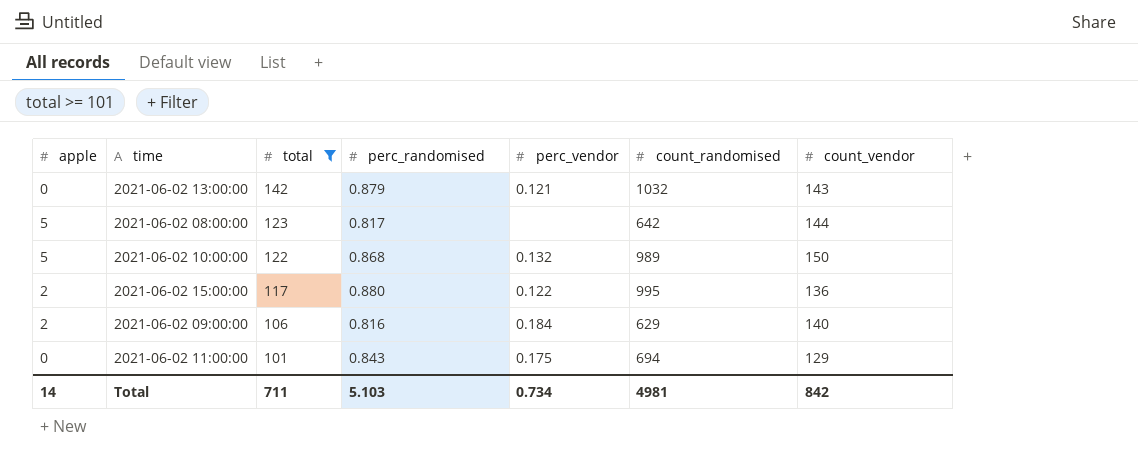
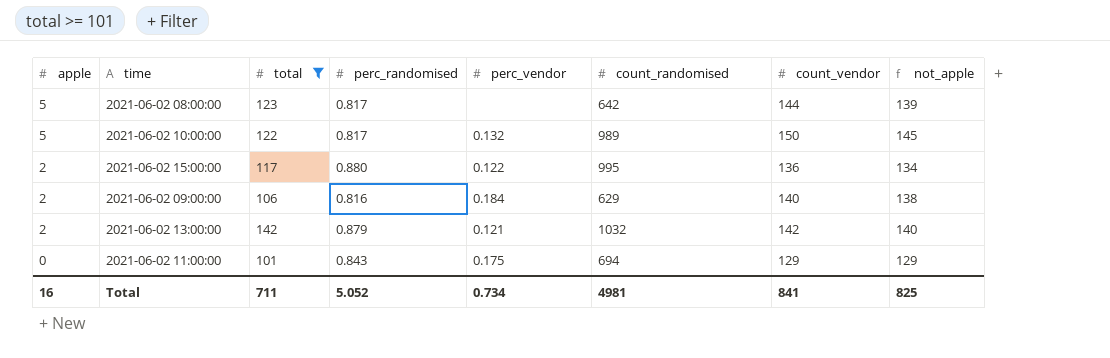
row order: total descending -> apple descending
column not_apple | formula: none -> [count_vendor] - [apple]
2021-06-02 10:00:00 | perc_randomised: 0.868 -> 0.817
2021-06-02 13:00:00 | apple: 0 -> 2
2021-06-02 13:00:00 | count_vendor: 143 -> 142
Total | apple: 14 -> 16
Total | perc_randomised: 5.103 -> 5.052
Total | count_vendor: 842 -> 841

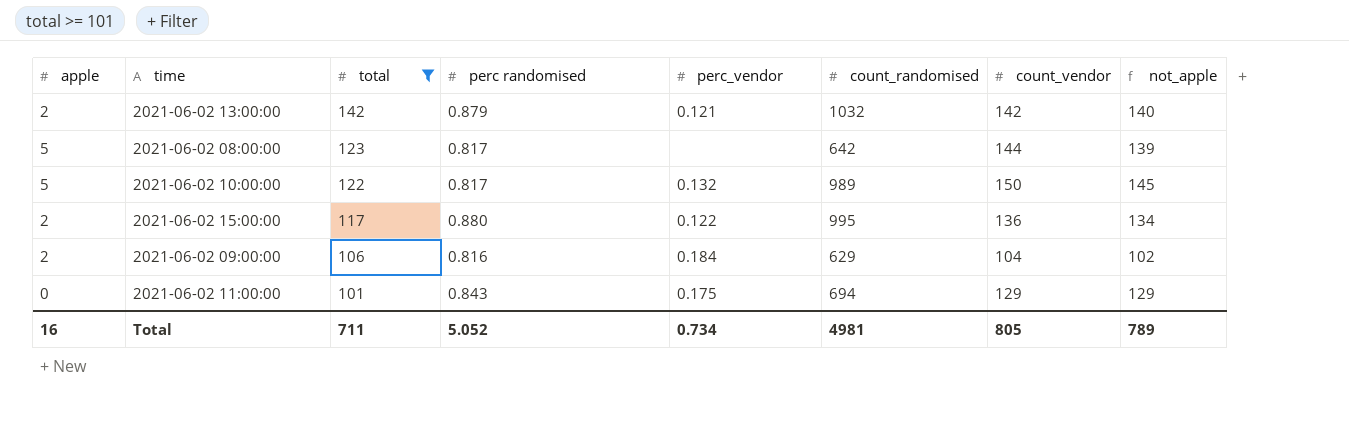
row order: apple descending -> total descending
column name: perc_randomised -> perc randomised
2021-06-02 09:00:00 | count_vendor: 140 -> 104
2021-06-02 09:00:00 | not_apple: 138 -> 102
Total | count_vendor: 841 -> 805
Total | not_apple: 825 -> 789

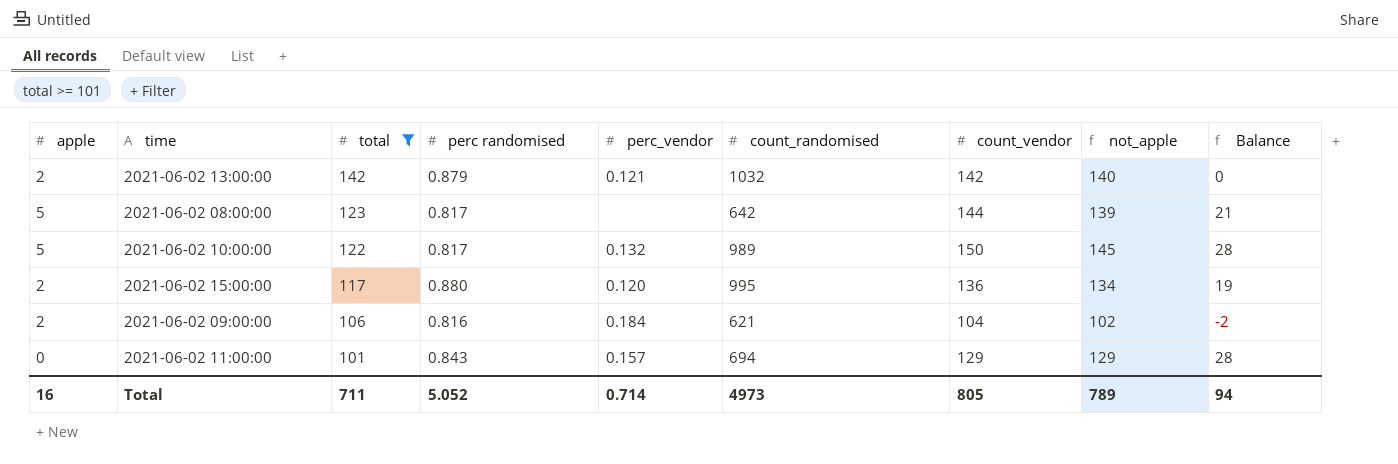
column Balance | formula: none -> [count_vendor] - [total]
2021-06-02 15:00:00 | perc_vendor: 0.122 -> 0.120
2021-06-02 09:00:00 | count_randomised: 629 -> 621
2021-06-02 11:00:00 | perc_vendor: 0.175 -> 0.157
Total | perc_vendor: 0.734 -> 0.714
Total | count_randomised: 4981 -> 4973

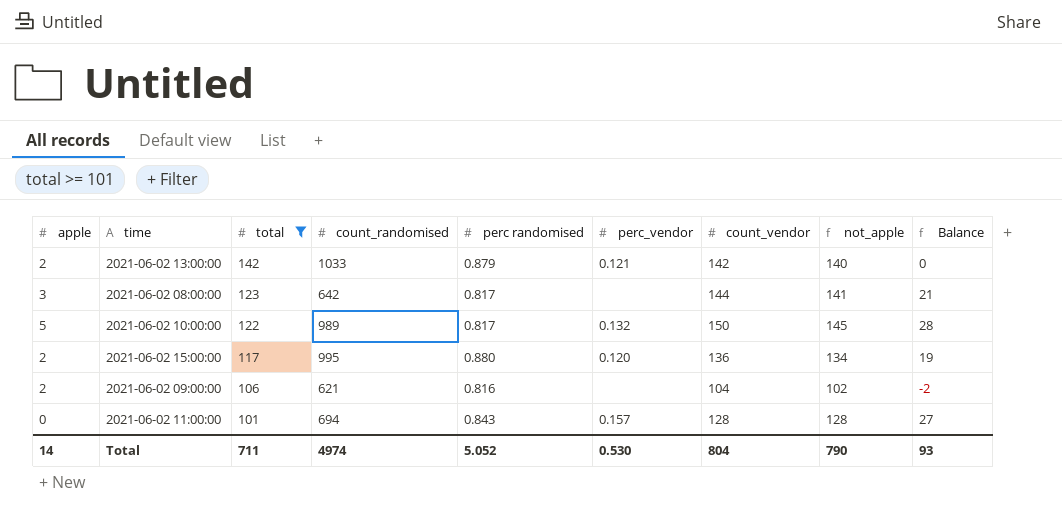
column count_randomised | position: 6 -> 4
2021-06-02 13:00:00 | count_randomised: 1032 -> 1033
2021-06-02 08:00:00 | apple: 5 -> 3
2021-06-02 08:00:00 | not_apple: 139 -> 141
2021-06-02 09:00:00 | perc_vendor: 0.184 -> none
2021-06-02 11:00:00 | count_vendor: 129 -> 128
2021-06-02 11:00:00 | not_apple: 129 -> 128
2021-06-02 11:00:00 | Balance: 28 -> 27
Total | apple: 16 -> 14
Total | count_randomised: 4973 -> 4974
Total | perc_vendor: 0.714 -> 0.530
Total | count_vendor: 805 -> 804
Total | not_apple: 789 -> 790
Total | Balance: 94 -> 93

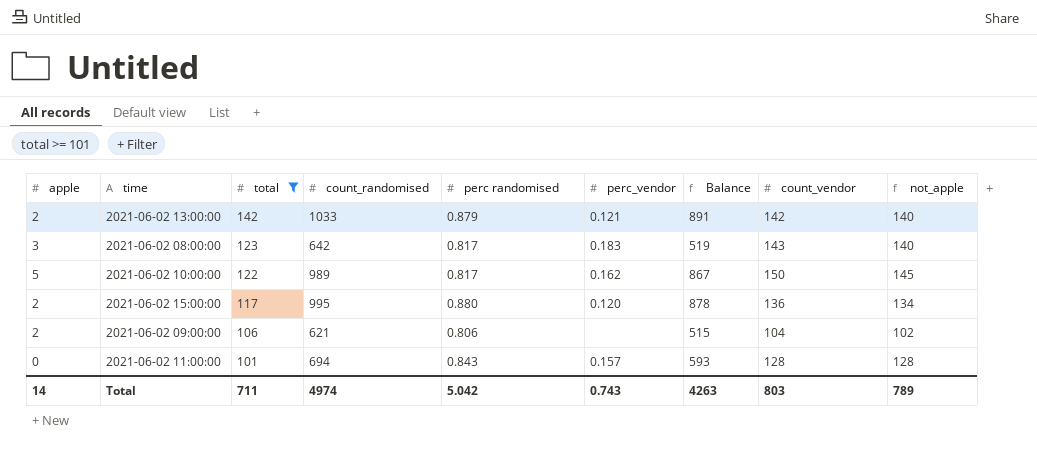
column Balance | formula: [count_vendor] - [total] -> [count_randomised] - [total]
column Balance | position: 9 -> 7
2021-06-02 08:00:00 | perc_vendor: none -> 0.183
2021-06-02 08:00:00 | count_vendor: 144 -> 143
2021-06-02 08:00:00 | not_apple: 141 -> 140
2021-06-02 10:00:00 | perc_vendor: 0.132 -> 0.162
2021-06-02 09:00:00 | perc randomised: 0.816 -> 0.806
Total | perc randomised: 5.052 -> 5.042
Total | perc_vendor: 0.530 -> 0.743
Total | Balance: 93 -> 4263
Total | count_vendor: 804 -> 803
Total | not_apple: 790 -> 789

